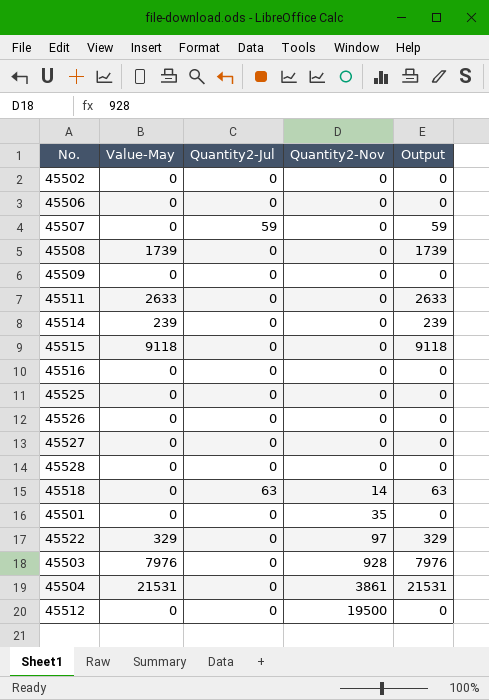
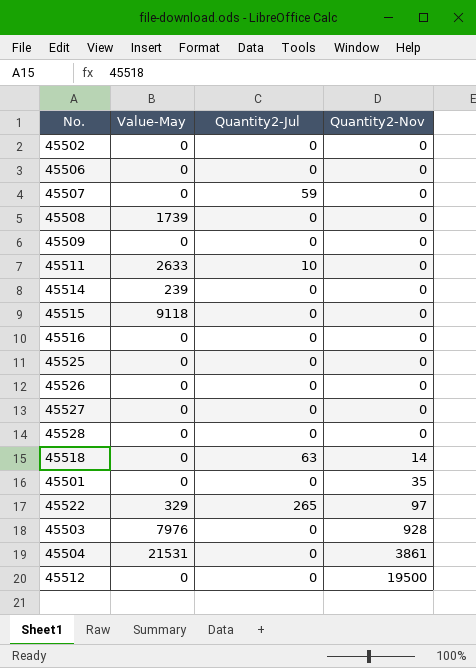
column Output | formula: [Value-May] + [Quantity2-Jul] -> none
45511 | Quantity2-Jul: 0 -> 10
45522 | Quantity2-Jul: 0 -> 265

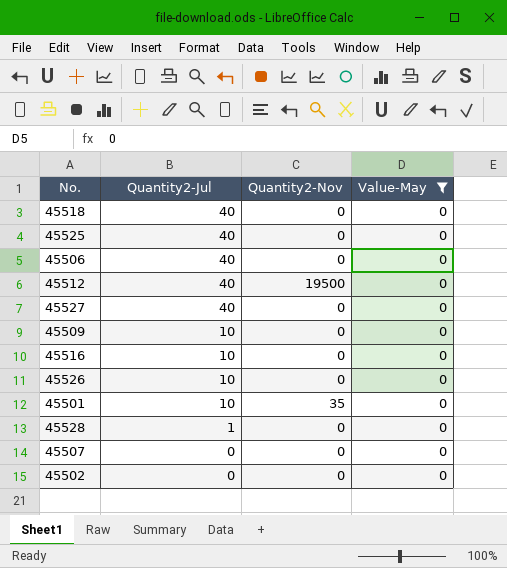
filter: none -> Value-May = 0
row order: Quantity2-Nov ascending -> Quantity2-Jul descending
column Value-May | position: 2 -> 4
45518 | Quantity2-Jul: 63 -> 40
45518 | Quantity2-Nov: 14 -> 0
45525 | Quantity2-Jul: 0 -> 40
45506 | Quantity2-Jul: 0 -> 40
45512 | Quantity2-Jul: 0 -> 40
45527 | Quantity2-Jul: 0 -> 40
45509 | Quantity2-Jul: 0 -> 10
45516 | Quantity2-Jul: 0 -> 10
45526 | Quantity2-Jul: 0 -> 10
45501 | Quantity2-Jul: 0 -> 10
45528 | Quantity2-Jul: 0 -> 1
45507 | Quantity2-Jul: 59 -> 0

